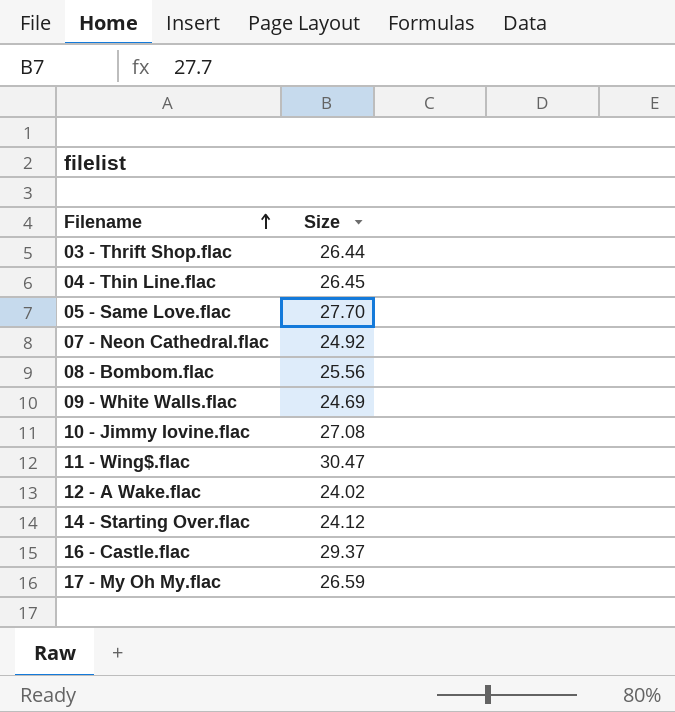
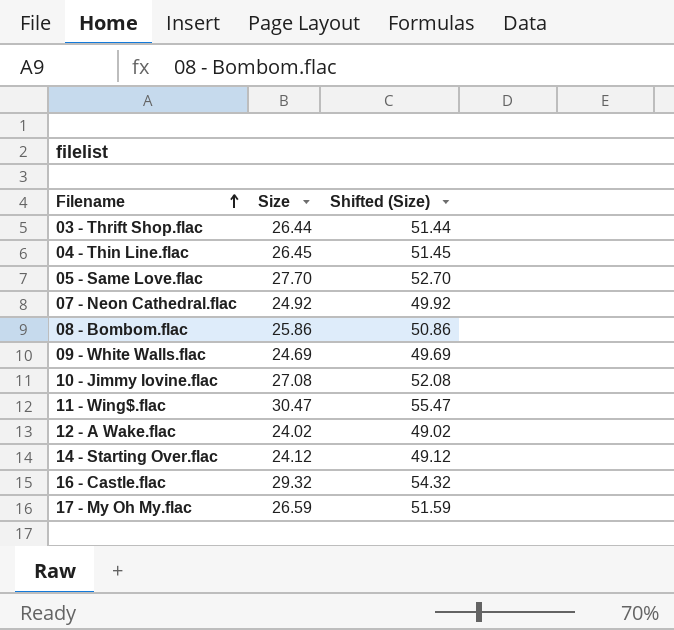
column Shifted (Size) | formula: none -> [Size] + 25
08 - Bombom.flac | Size: 25.56 -> 25.86
16 - Castle.flac | Size: 29.37 -> 29.32

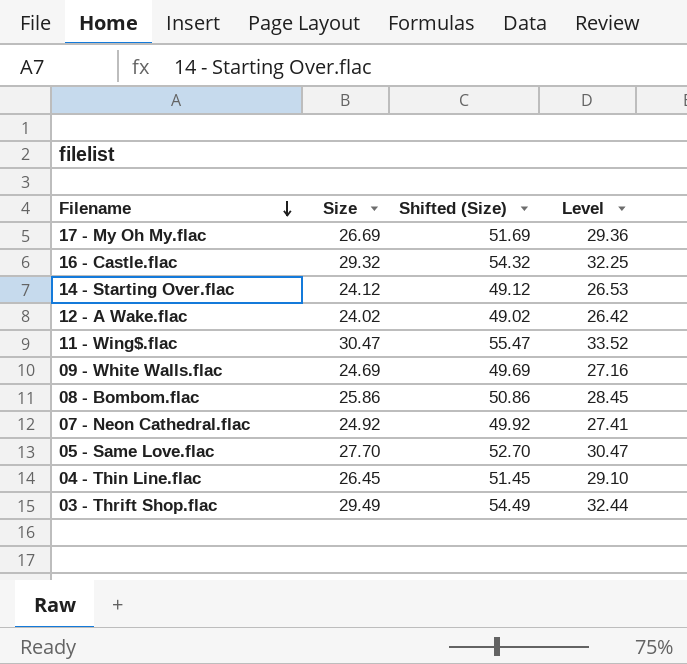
row order: Filename ascending -> Filename descending
column Level | formula: none -> [Size] * 1.1
row 10 - Jimmy Iovine.flac: 27.08 | 52.08 -> none
17 - My Oh My.flac | Size: 26.59 -> 26.69
17 - My Oh My.flac | Shifted (Size): 51.59 -> 51.69
03 - Thrift Shop.flac | Size: 26.44 -> 29.49
03 - Thrift Shop.flac | Shifted (Size): 51.44 -> 54.49

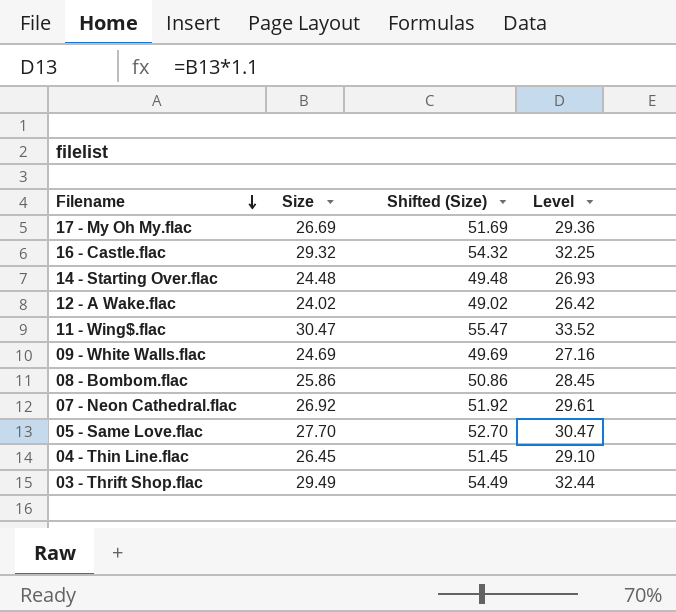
14 - Starting Over.flac | Size: 24.12 -> 24.48
14 - Starting Over.flac | Shifted (Size): 49.12 -> 49.48
14 - Starting Over.flac | Level: 26.53 -> 26.93
07 - Neon Cathedral.flac | Size: 24.92 -> 26.92
07 - Neon Cathedral.flac | Shifted (Size): 49.92 -> 51.92
07 - Neon Cathedral.flac | Level: 27.41 -> 29.61

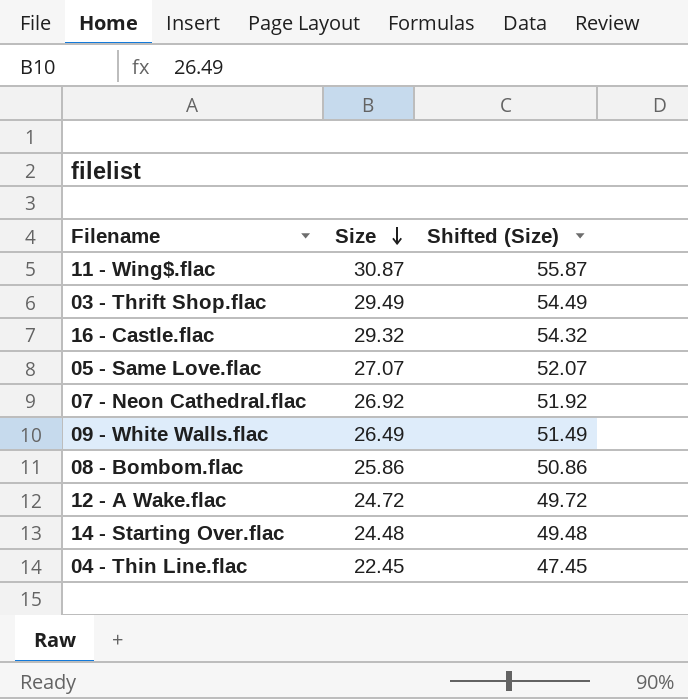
row order: Filename descending -> Size descending
column Level | formula: [Size] * 1.1 -> none
row 17 - My Oh My.flac: 26.69 | 51.69 | 29.36 -> none
11 - Wing$.flac | Size: 30.47 -> 30.87
11 - Wing$.flac | Shifted (Size): 55.47 -> 55.87
05 - Same Love.flac | Size: 27.70 -> 27.07
05 - Same Love.flac | Shifted (Size): 52.70 -> 52.07
09 - White Walls.flac | Size: 24.69 -> 26.49
09 - White Walls.flac | Shifted (Size): 49.69 -> 51.49
12 - A Wake.flac | Size: 24.02 -> 24.72
12 - A Wake.flac | Shifted (Size): 49.02 -> 49.72
04 - Thin Line.flac | Size: 26.45 -> 22.45
04 - Thin Line.flac | Shifted (Size): 51.45 -> 47.45

